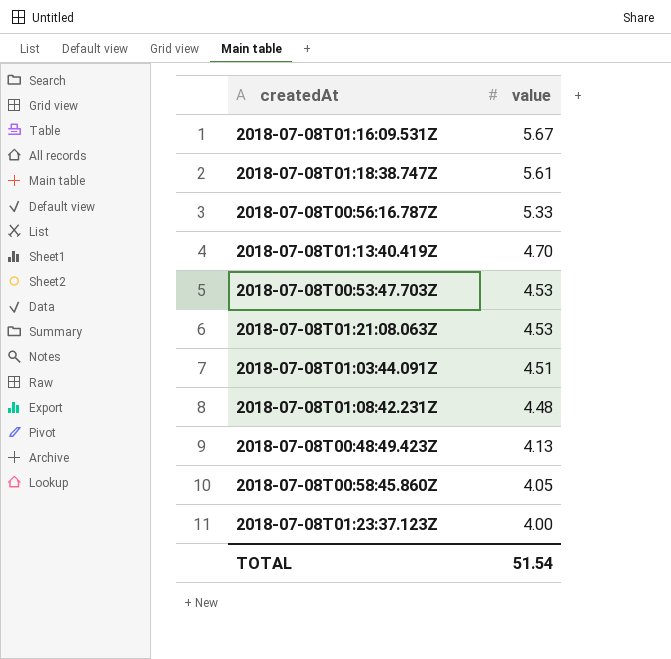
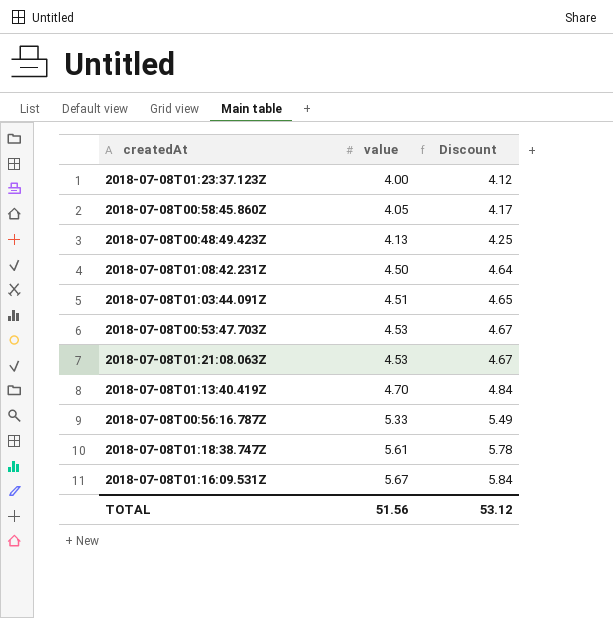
row order: value descending -> value ascending
column Discount | formula: none -> [value] * 1.03
2018-07-08T01:08:42.231Z | value: 4.48 -> 4.50
TOTAL | value: 51.54 -> 51.56

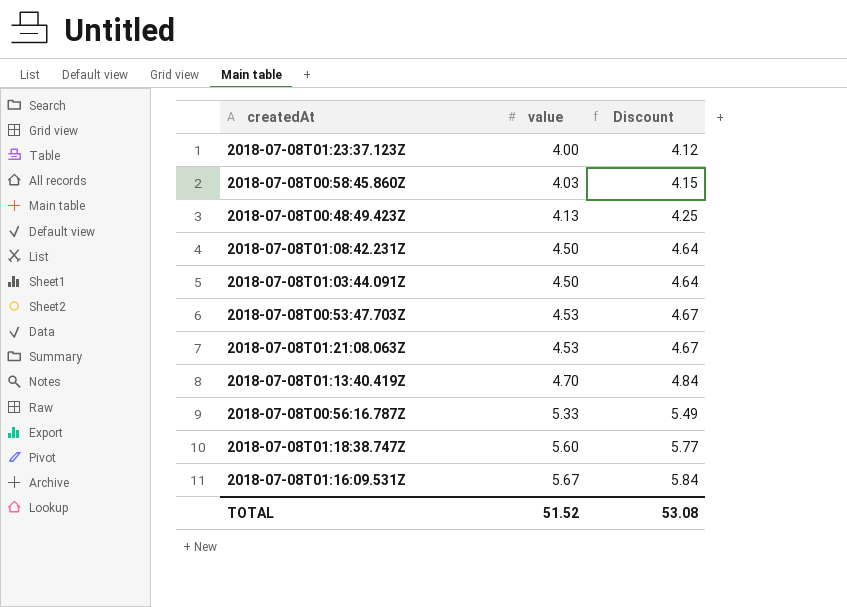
2018-07-08T00:58:45.860Z | value: 4.05 -> 4.03
2018-07-08T00:58:45.860Z | Discount: 4.17 -> 4.15
2018-07-08T01:03:44.091Z | value: 4.51 -> 4.50
2018-07-08T01:03:44.091Z | Discount: 4.65 -> 4.64
2018-07-08T01:18:38.747Z | value: 5.61 -> 5.60
2018-07-08T01:18:38.747Z | Discount: 5.78 -> 5.77
TOTAL | value: 51.56 -> 51.52
TOTAL | Discount: 53.12 -> 53.08

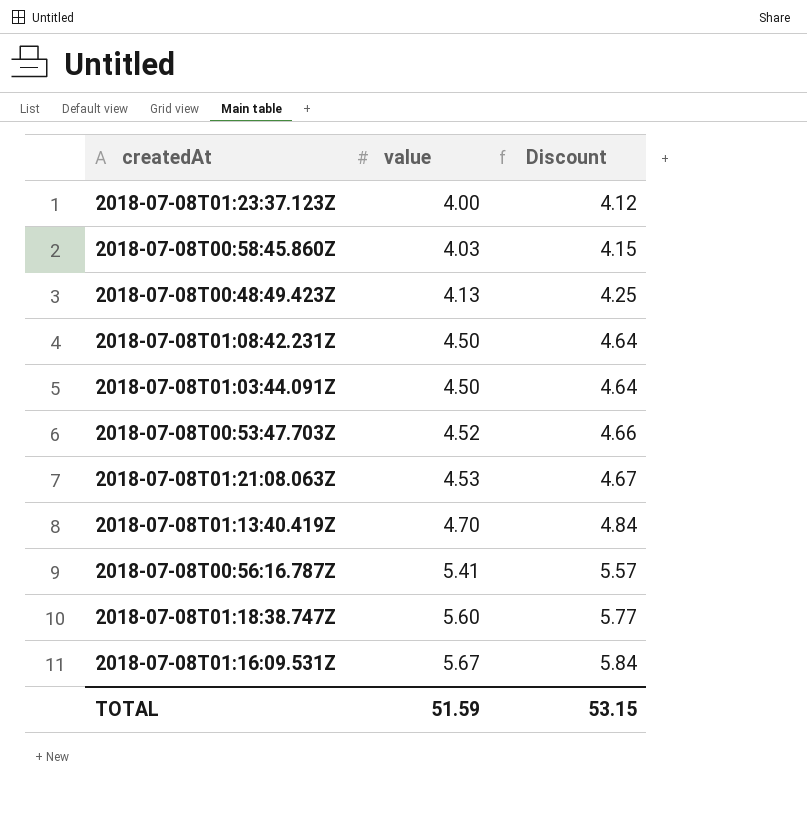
2018-07-08T00:53:47.703Z | value: 4.53 -> 4.52
2018-07-08T00:53:47.703Z | Discount: 4.67 -> 4.66
2018-07-08T00:56:16.787Z | value: 5.33 -> 5.41
2018-07-08T00:56:16.787Z | Discount: 5.49 -> 5.57
TOTAL | value: 51.52 -> 51.59
TOTAL | Discount: 53.08 -> 53.15

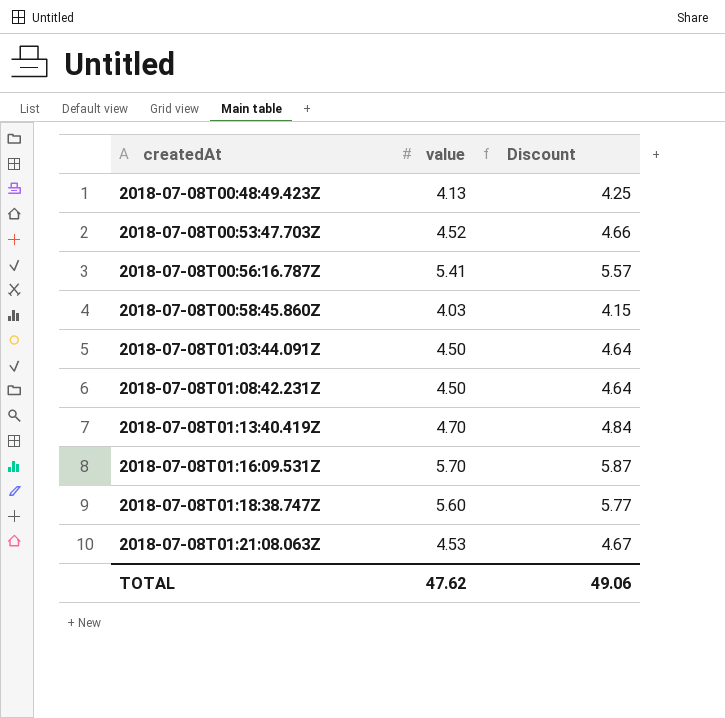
row order: value ascending -> createdAt ascending
row 2018-07-08T01:23:37.123Z: 4.00 | 4.12 -> none
2018-07-08T01:16:09.531Z | value: 5.67 -> 5.70
2018-07-08T01:16:09.531Z | Discount: 5.84 -> 5.87
TOTAL | value: 51.59 -> 47.62
TOTAL | Discount: 53.15 -> 49.06

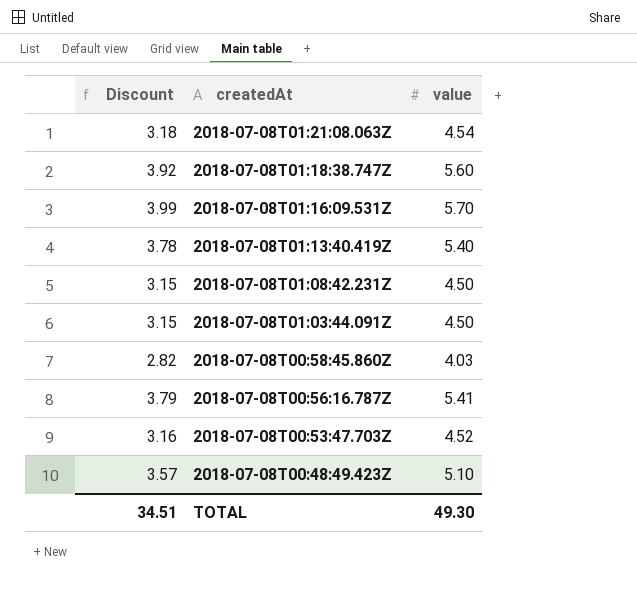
row order: createdAt ascending -> createdAt descending
column Discount | formula: [value] * 1.03 -> [value] * 0.7
column Discount | position: 3 -> 1
2018-07-08T01:21:08.063Z | value: 4.53 -> 4.54
2018-07-08T01:13:40.419Z | value: 4.70 -> 5.40
2018-07-08T00:48:49.423Z | value: 4.13 -> 5.10
TOTAL | Discount: 49.06 -> 34.51
TOTAL | value: 47.62 -> 49.30

